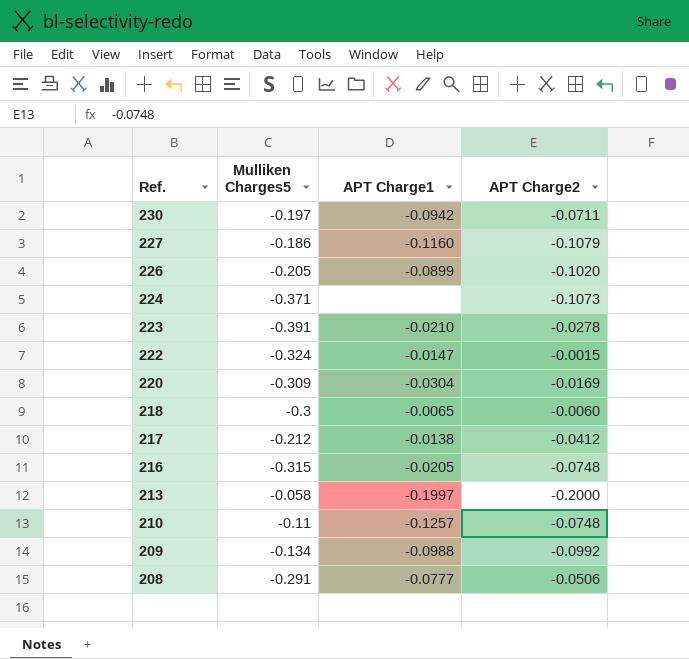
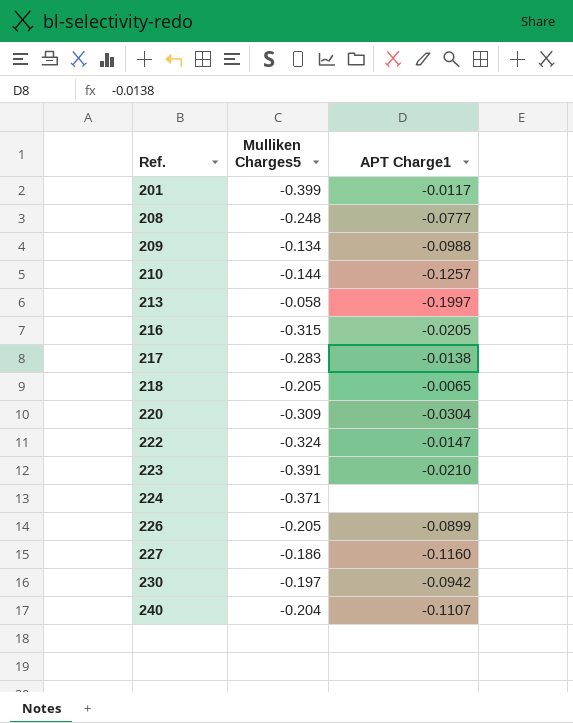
row order: Ref. descending -> Ref. ascending
column APT Charge2 | position: 4 -> none
row 201: none -> -0.399 | -0.0117
208 | Mulliken Charges5: -0.291 -> -0.248
210 | Mulliken Charges5: -0.11 -> -0.144
217 | Mulliken Charges5: -0.212 -> -0.283
218 | Mulliken Charges5: -0.3 -> -0.205
row 240: none -> -0.204 | -0.1107

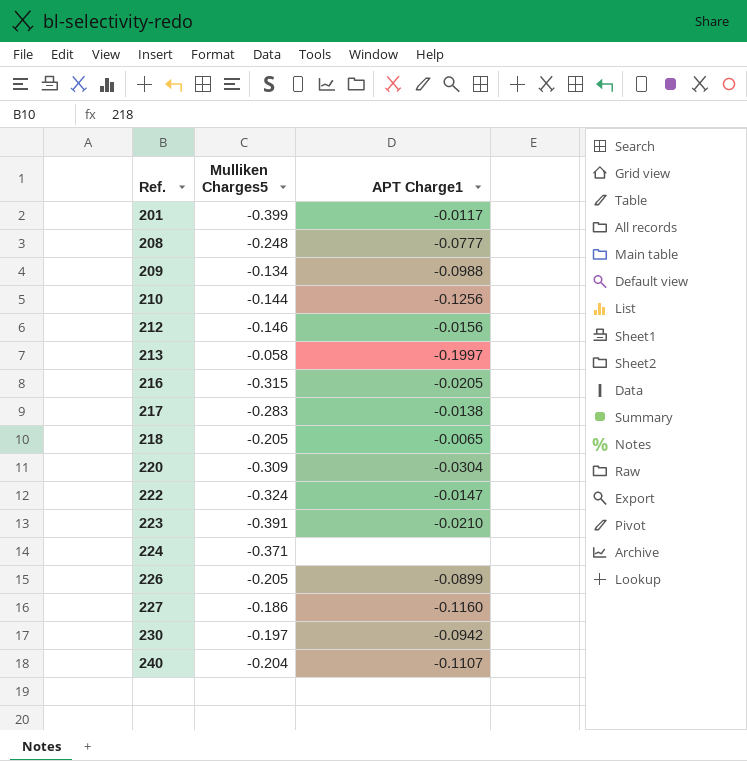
210 | APT Charge1: -0.1257 -> -0.1256
row 212: none -> -0.146 | -0.0156

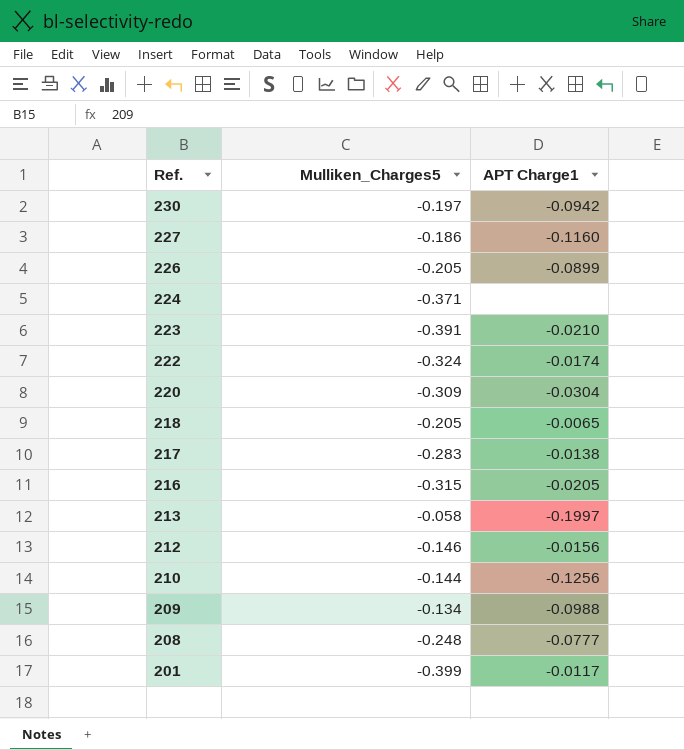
row order: Ref. ascending -> Ref. descending
column name: Mulliken Charges5 -> Mulliken_Charges5
row 240: -0.204 | -0.1107 -> none
222 | APT Charge1: -0.0147 -> -0.0174

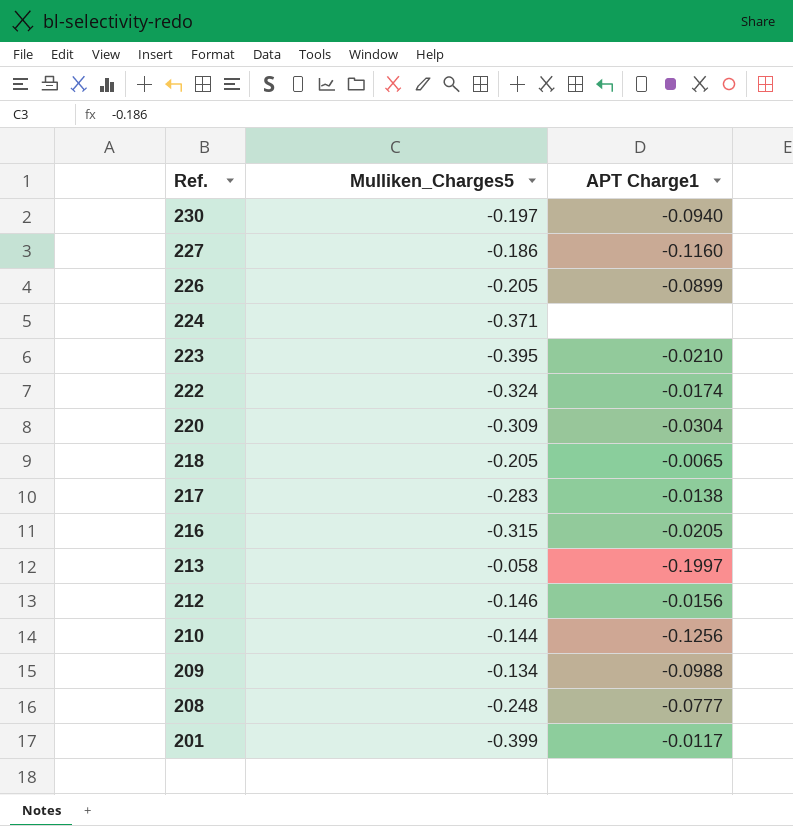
230 | APT Charge1: -0.0942 -> -0.0940
223 | Mulliken_Charges5: -0.391 -> -0.395

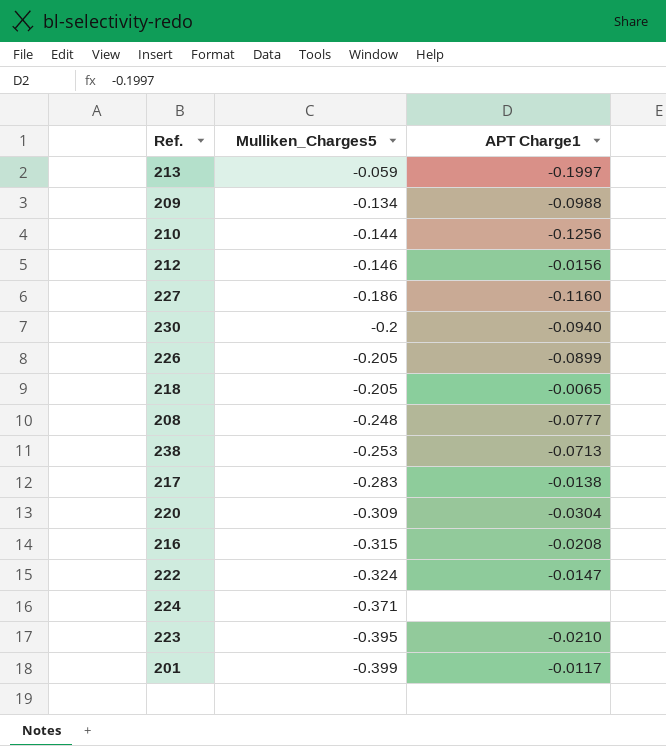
row order: Ref. descending -> Mulliken_Charges5 descending
213 | Mulliken_Charges5: -0.058 -> -0.059
230 | Mulliken_Charges5: -0.197 -> -0.2
row 238: none -> -0.253 | -0.0713
216 | APT Charge1: -0.0205 -> -0.0208
222 | APT Charge1: -0.0174 -> -0.0147

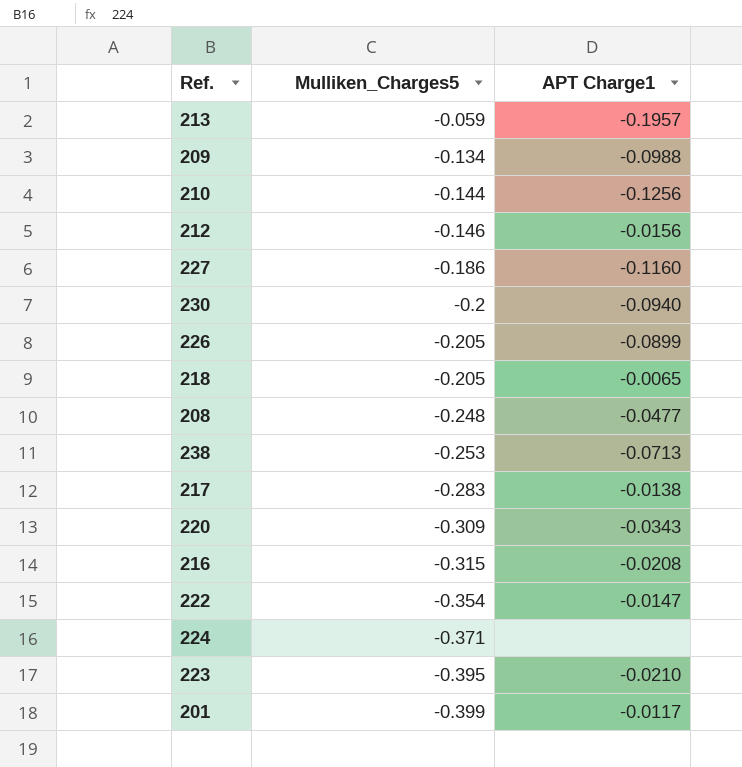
213 | APT Charge1: -0.1997 -> -0.1957
208 | APT Charge1: -0.0777 -> -0.0477
220 | APT Charge1: -0.0304 -> -0.0343
222 | Mulliken_Charges5: -0.324 -> -0.354

